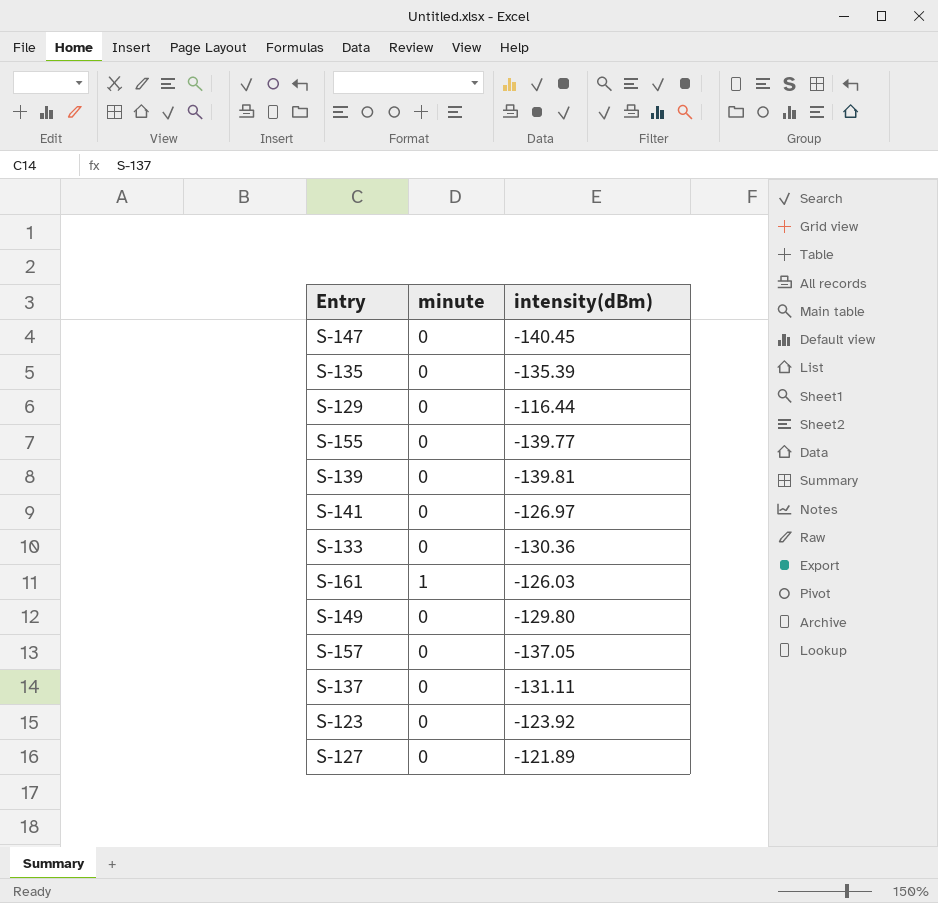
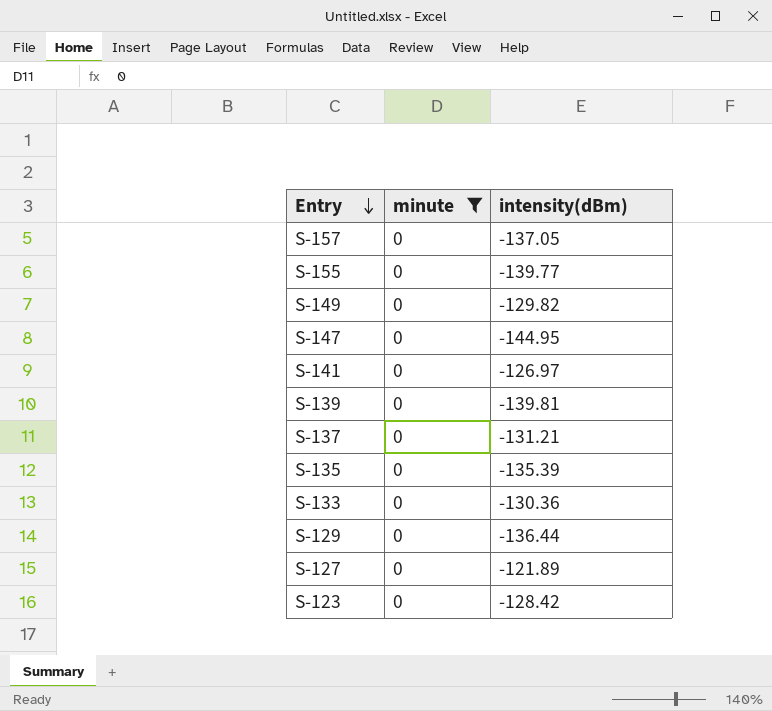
filter: none -> minute = 0
row order: none -> Entry descending
S-149 | intensity(dBm): -129.80 -> -129.82
S-147 | intensity(dBm): -140.45 -> -144.95
S-137 | intensity(dBm): -131.11 -> -131.21
S-129 | intensity(dBm): -116.44 -> -136.44
S-123 | intensity(dBm): -123.92 -> -128.42

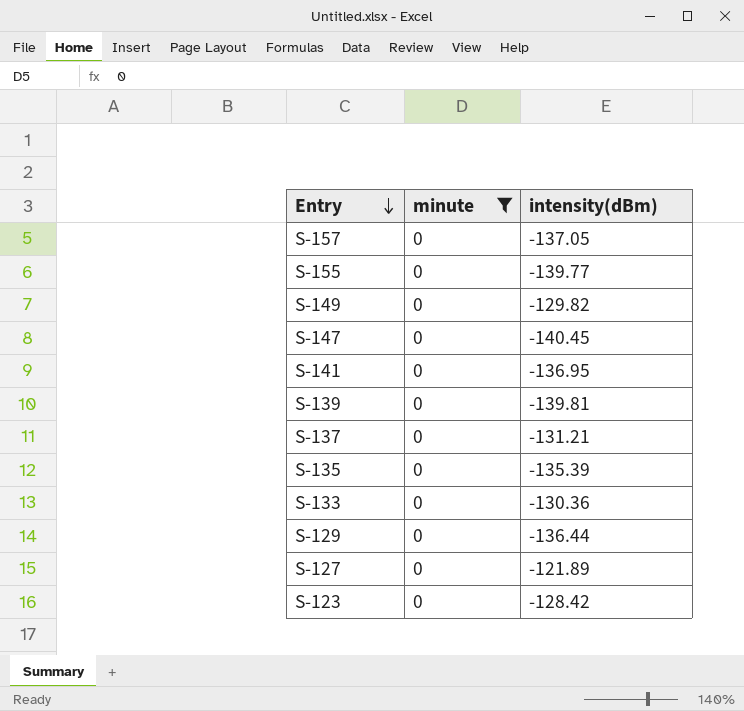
S-147 | intensity(dBm): -144.95 -> -140.45
S-141 | intensity(dBm): -126.97 -> -136.95

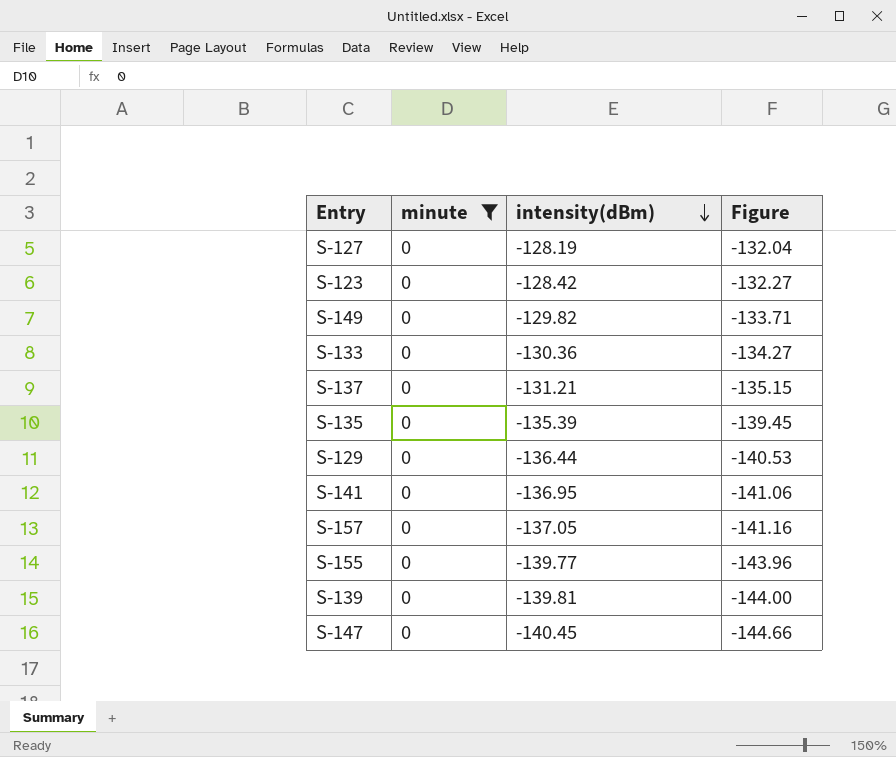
row order: Entry descending -> intensity(dBm) descending
column Figure | formula: none -> [intensity(dBm)] * 1.03
S-127 | intensity(dBm): -121.89 -> -128.19

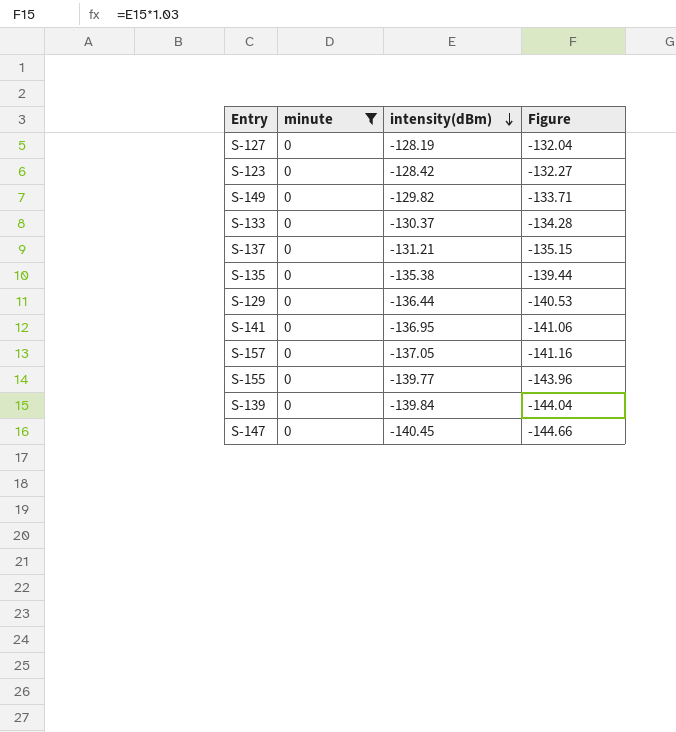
S-133 | intensity(dBm): -130.36 -> -130.37
S-133 | Figure: -134.27 -> -134.28
S-135 | intensity(dBm): -135.39 -> -135.38
S-135 | Figure: -139.45 -> -139.44
S-139 | intensity(dBm): -139.81 -> -139.84
S-139 | Figure: -144.00 -> -144.04

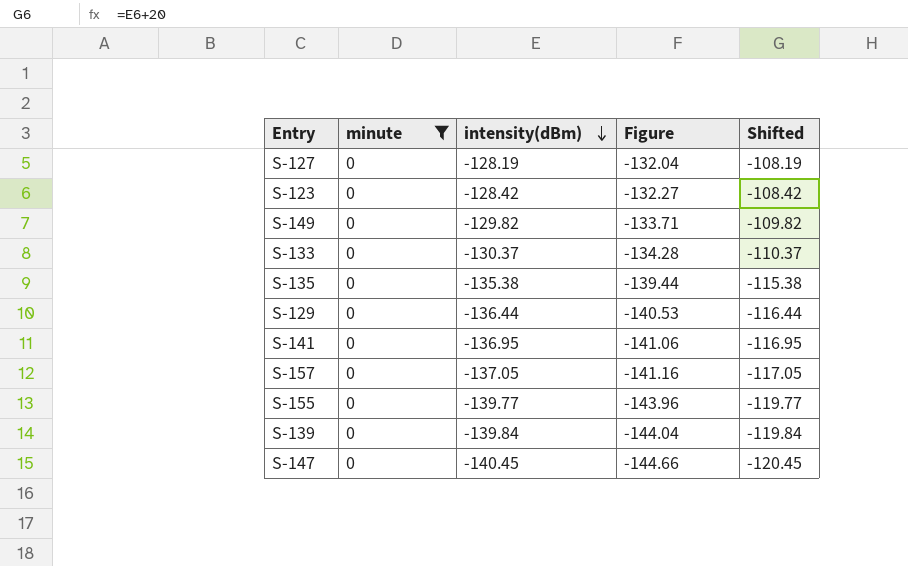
column Shifted | formula: none -> [intensity(dBm)] + 20
row S-137: 0 | -131.21 | -135.15 -> none

